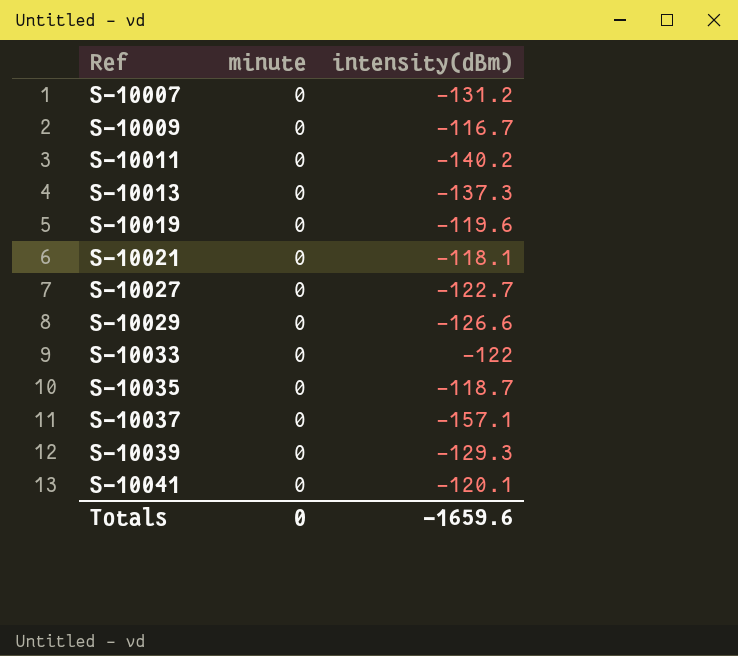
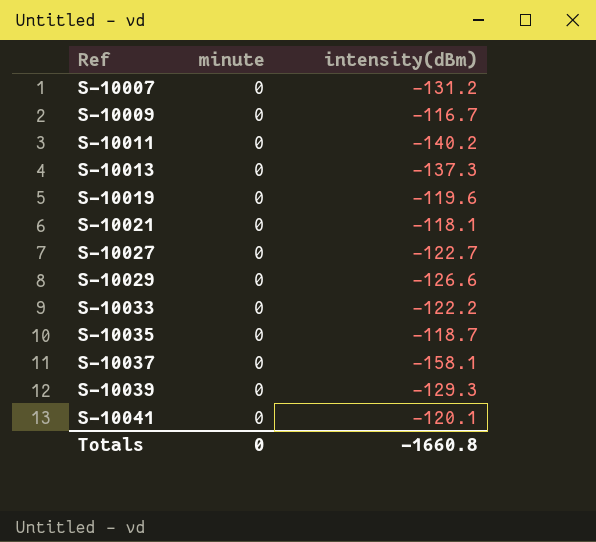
S-10033 | intensity(dBm): -122 -> -122.2
S-10037 | intensity(dBm): -157.1 -> -158.1
Totals | intensity(dBm): -1659.6 -> -1660.8

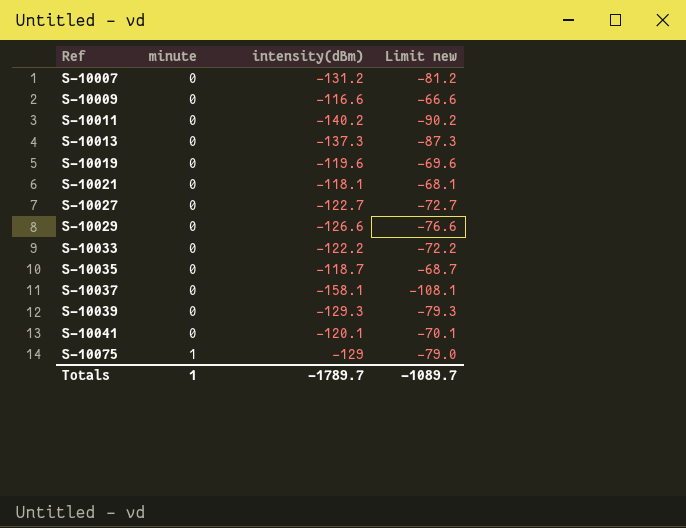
column Limit new | formula: none -> [intensity(dBm)] + 50
S-10009 | intensity(dBm): -116.7 -> -116.6
row S-10075: none -> 1 | -129 | -79.0
Totals | minute: 0 -> 1
Totals | intensity(dBm): -1660.8 -> -1789.7

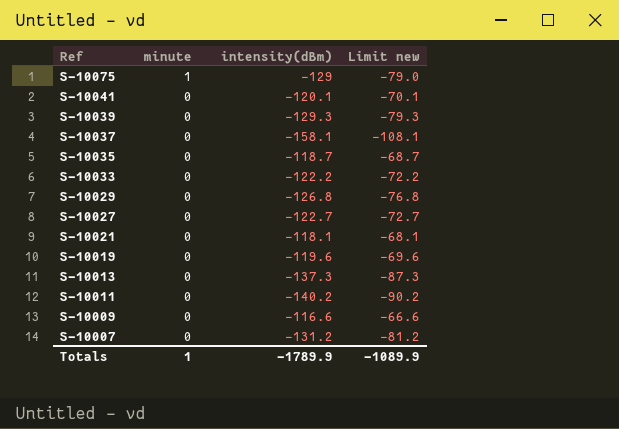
row order: Ref ascending -> Ref descending
S-10029 | intensity(dBm): -126.6 -> -126.8
S-10029 | Limit new: -76.6 -> -76.8
Totals | intensity(dBm): -1789.7 -> -1789.9
Totals | Limit new: -1089.7 -> -1089.9

